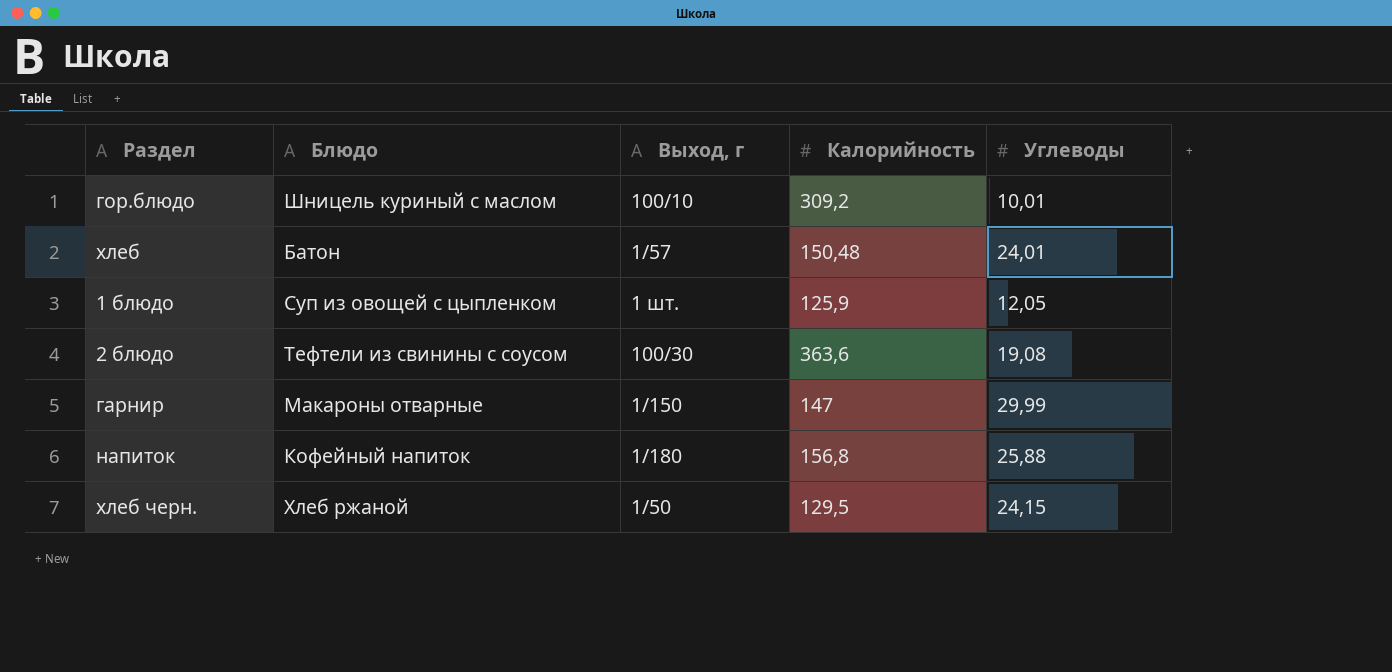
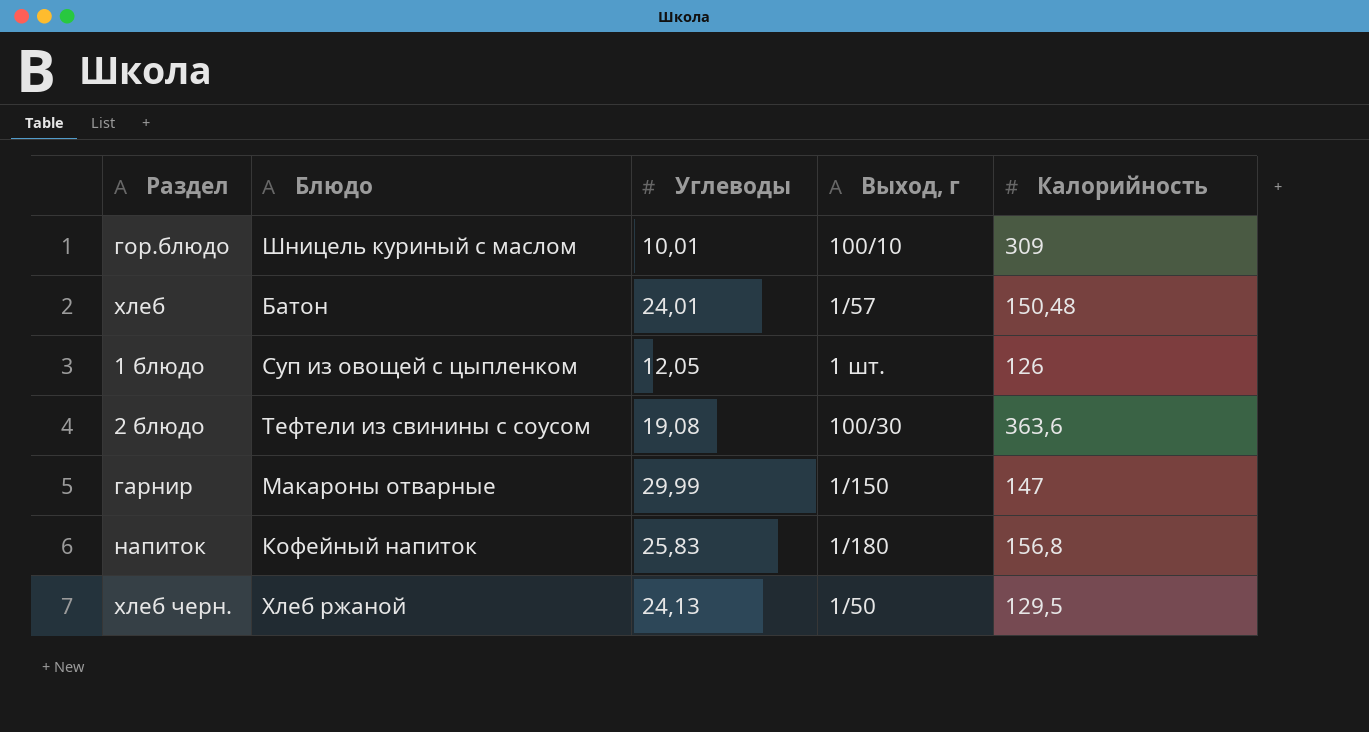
column Углеводы | position: 5 -> 3
гор.блюдо | Калорийность: 309,2 -> 309
1 блюдо | Калорийность: 125,9 -> 126
напиток | Углеводы: 25,88 -> 25,83
хлеб черн. | Углеводы: 24,15 -> 24,13

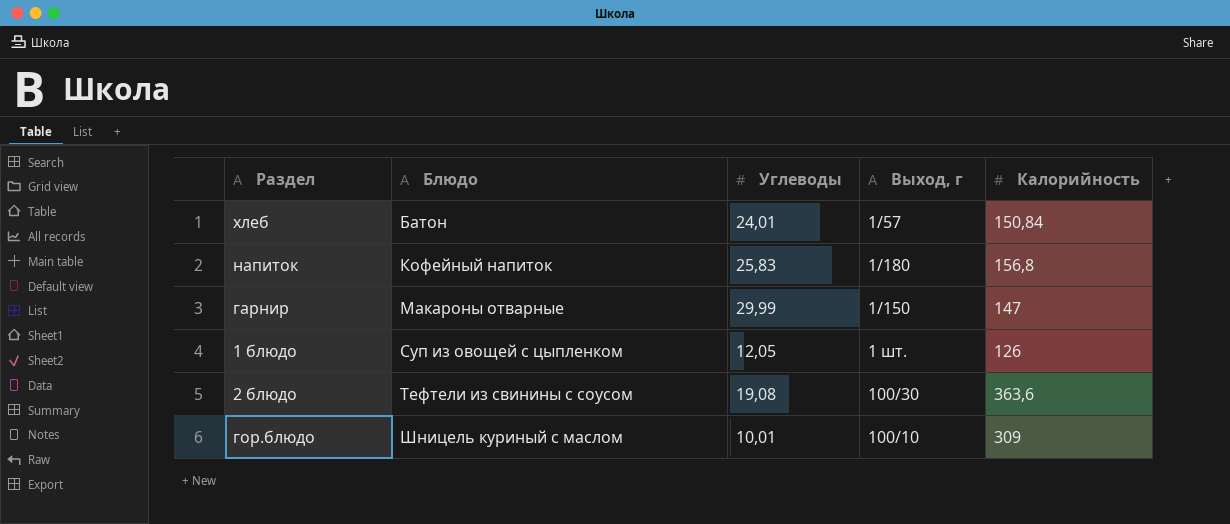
row order: none -> Блюдо ascending
row хлеб черн.: Хлеб ржаной | 24,13 | 1/50 | 129,5 -> none
хлеб | Калорийность: 150,48 -> 150,84

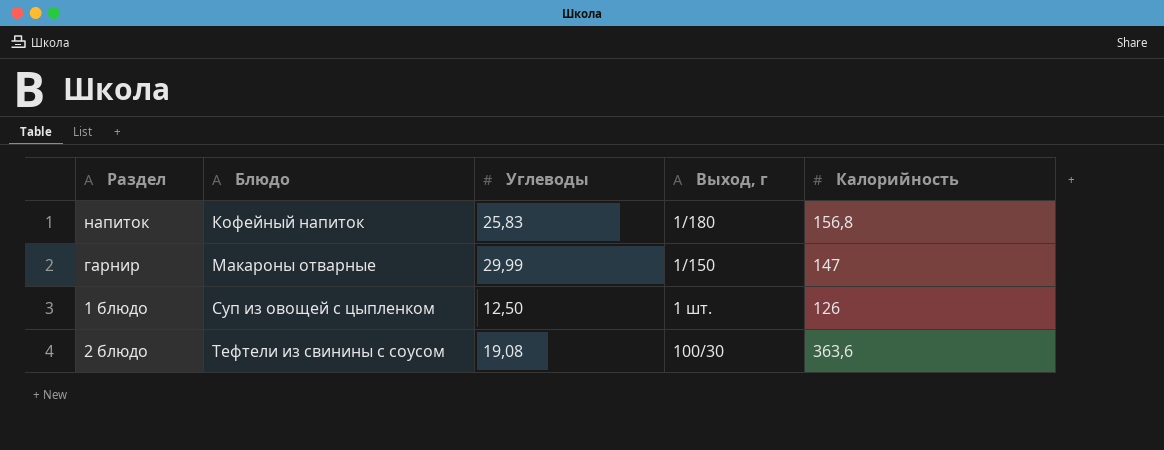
row хлеб: Батон | 24,01 | 1/57 | 150,84 -> none
row гор.блюдо: Шницель куриный с маслом | 10,01 | 100/10 | 309 -> none
1 блюдо | Углеводы: 12,05 -> 12,50

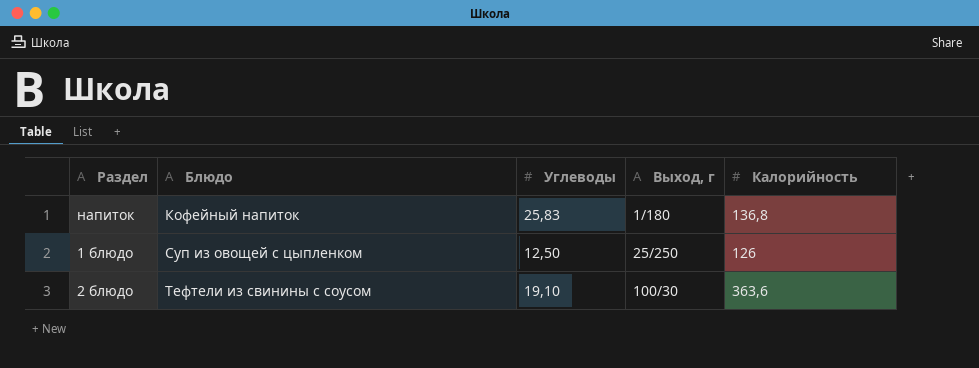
row гарнир: Макароны отварные | 29,99 | 1/150 | 147 -> none
напиток | Калорийность: 156,8 -> 136,8
1 блюдо | Выход, г: 1 шт. -> 25/250
2 блюдо | Углеводы: 19,08 -> 19,10

